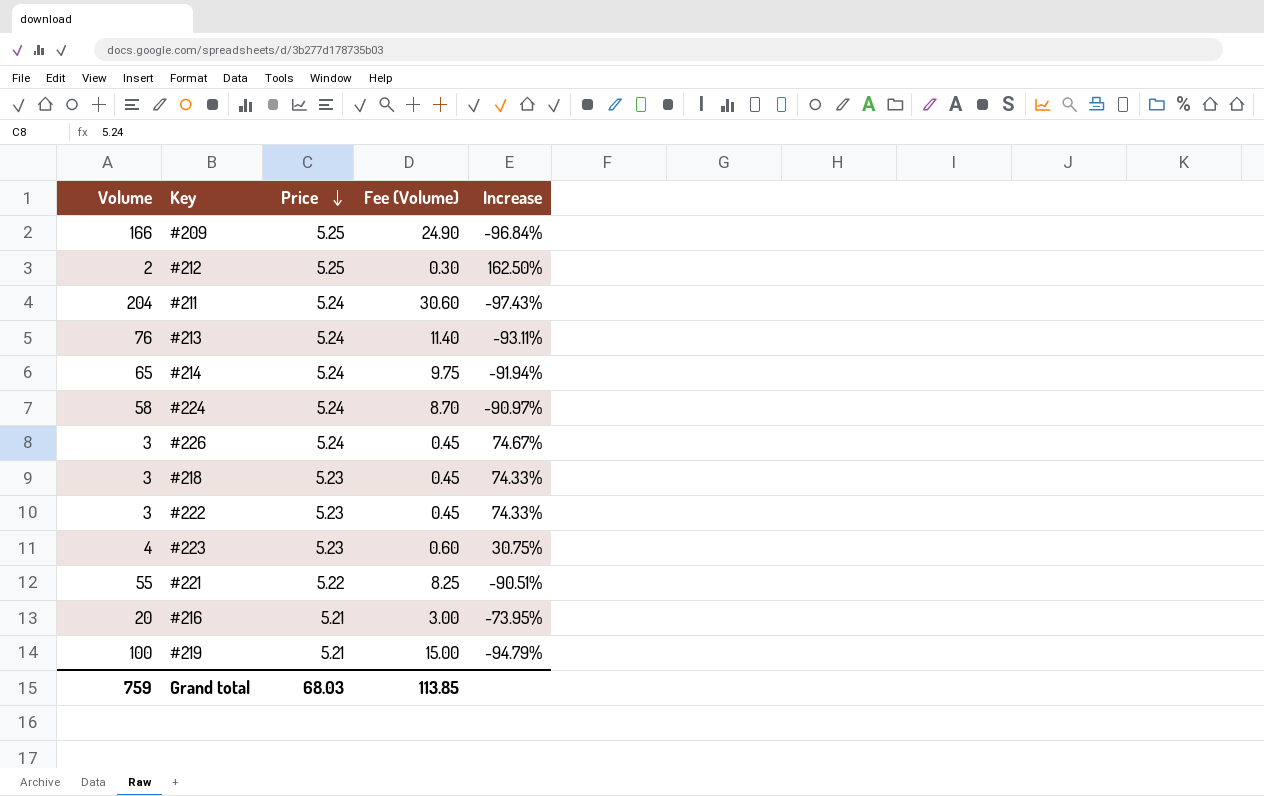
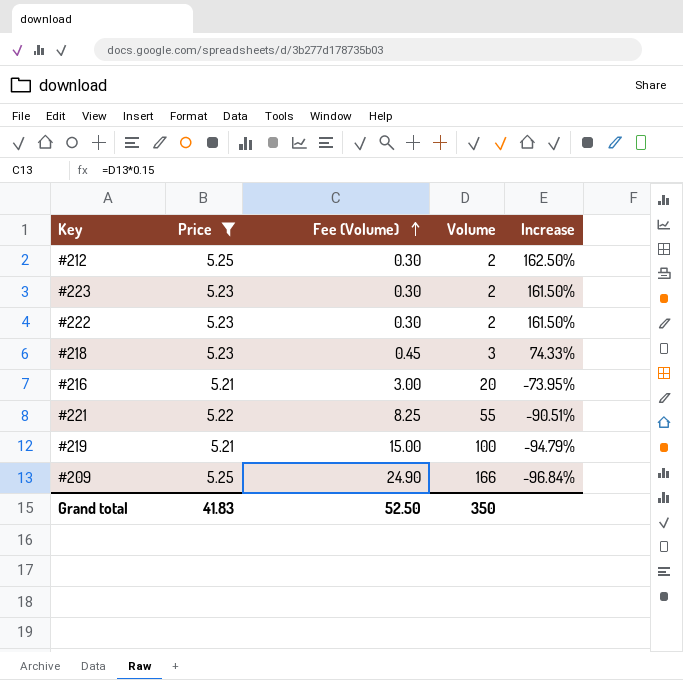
filter: none -> Price != 5.24
row order: Price descending -> Fee (Volume) ascending
column Volume | position: 1 -> 4
#223 | Fee (Volume): 0.60 -> 0.30
#223 | Volume: 4 -> 2
#223 | Increase: 30.75% -> 161.50%
#222 | Fee (Volume): 0.45 -> 0.30
#222 | Volume: 3 -> 2
#222 | Increase: 74.33% -> 161.50%
Grand total | Price: 68.03 -> 41.83
Grand total | Fee (Volume): 113.85 -> 52.50
Grand total | Volume: 759 -> 350

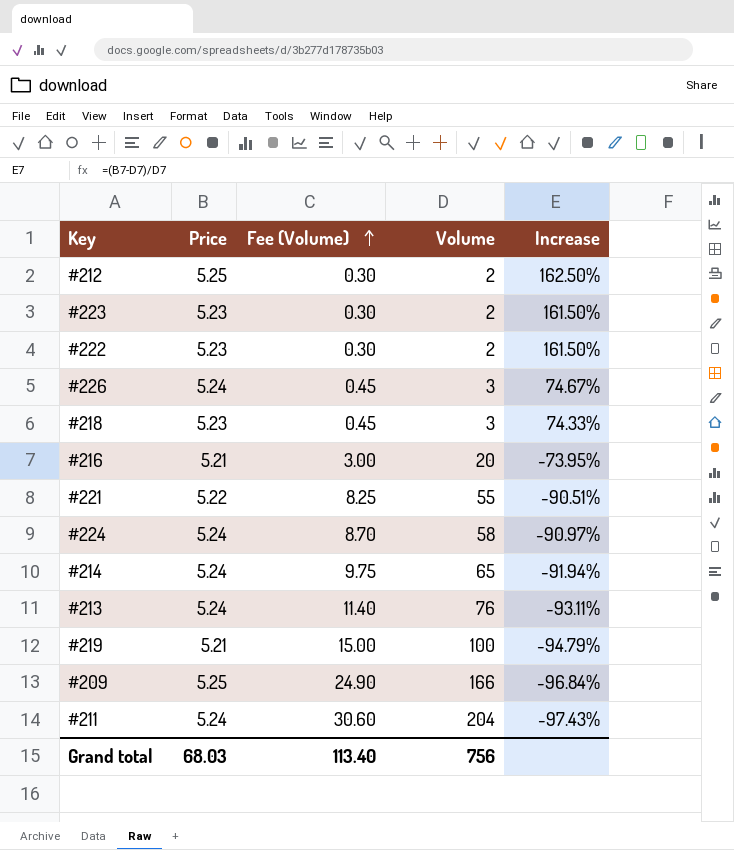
filter: Price != 5.24 -> none
Grand total | Price: 41.83 -> 68.03
Grand total | Fee (Volume): 52.50 -> 113.40
Grand total | Volume: 350 -> 756

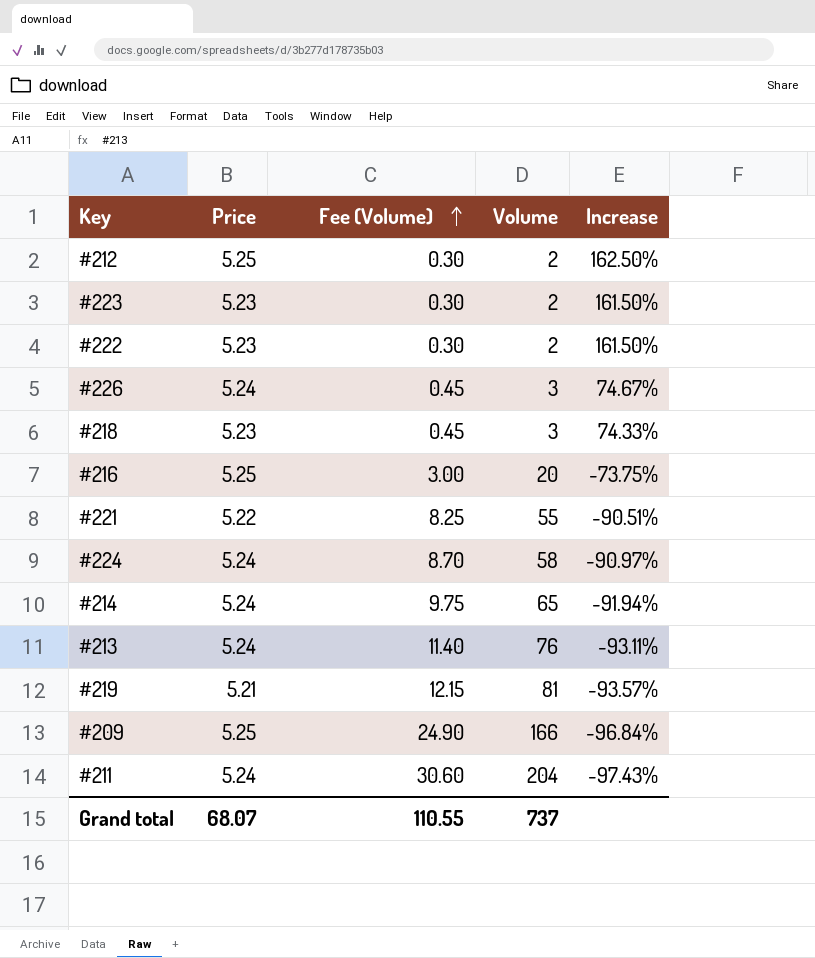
#216 | Price: 5.21 -> 5.25
#216 | Increase: -73.95% -> -73.75%
#219 | Fee (Volume): 15.00 -> 12.15
#219 | Volume: 100 -> 81
#219 | Increase: -94.79% -> -93.57%
Grand total | Price: 68.03 -> 68.07
Grand total | Fee (Volume): 113.40 -> 110.55
Grand total | Volume: 756 -> 737

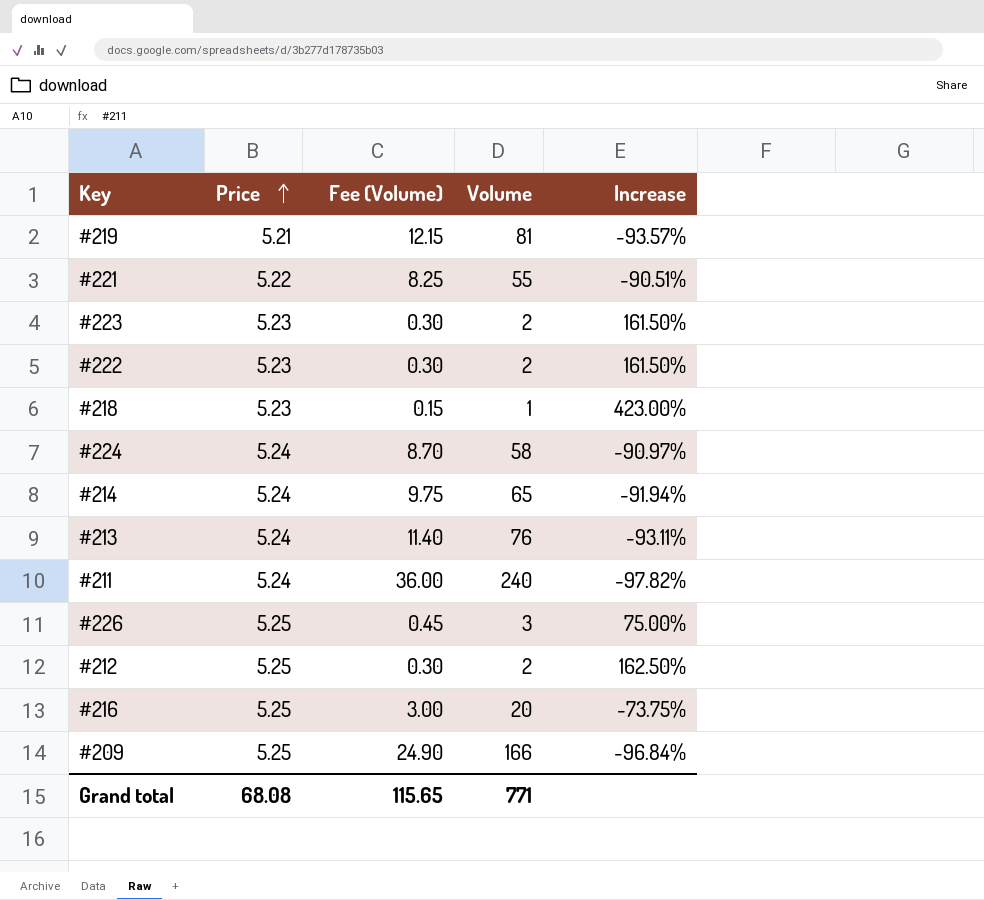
row order: Fee (Volume) ascending -> Price ascending
#218 | Fee (Volume): 0.45 -> 0.15
#218 | Volume: 3 -> 1
#218 | Increase: 74.33% -> 423.00%
#211 | Fee (Volume): 30.60 -> 36.00
#211 | Volume: 204 -> 240
#211 | Increase: -97.43% -> -97.82%
#226 | Price: 5.24 -> 5.25
#226 | Increase: 74.67% -> 75.00%
Grand total | Price: 68.07 -> 68.08
Grand total | Fee (Volume): 110.55 -> 115.65
Grand total | Volume: 737 -> 771

